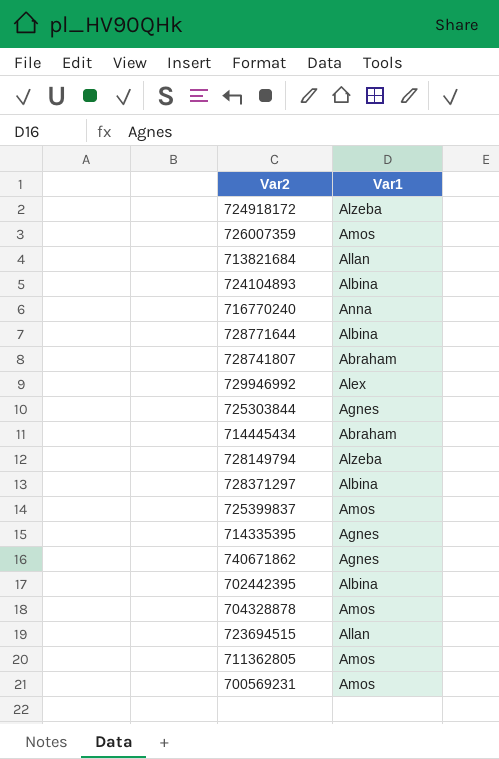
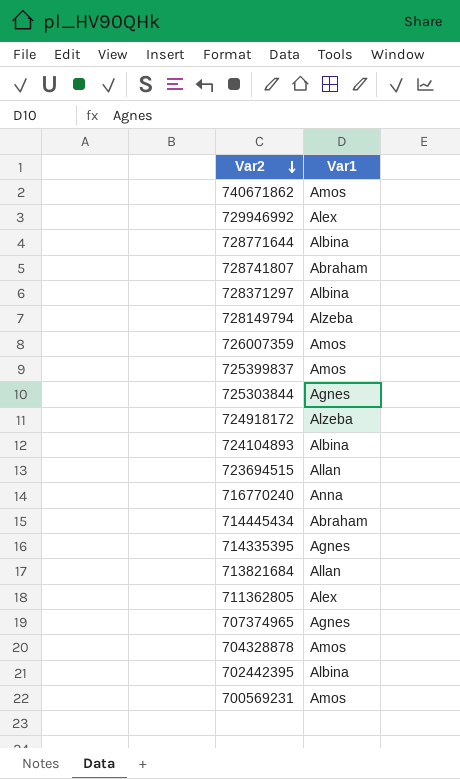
row order: none -> Var2 descending
740671862 | Var1: Agnes -> Amos
711362805 | Var1: Amos -> Alex
row 707374965: none -> Agnes

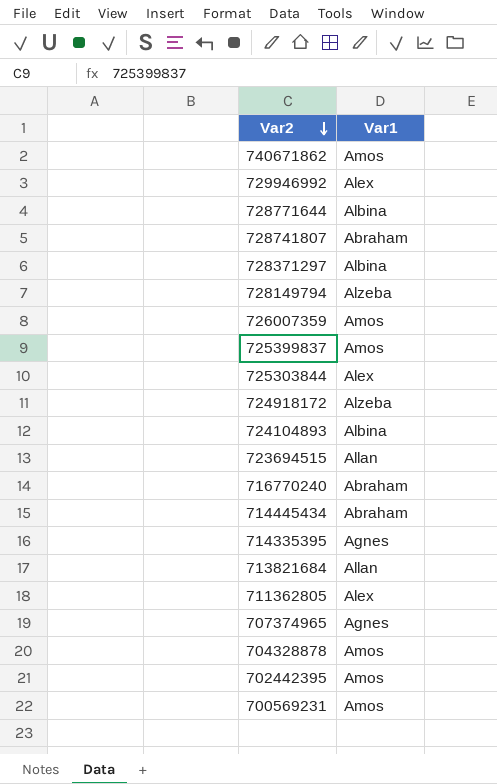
725303844 | Var1: Agnes -> Alex
716770240 | Var1: Anna -> Abraham
702442395 | Var1: Albina -> Amos

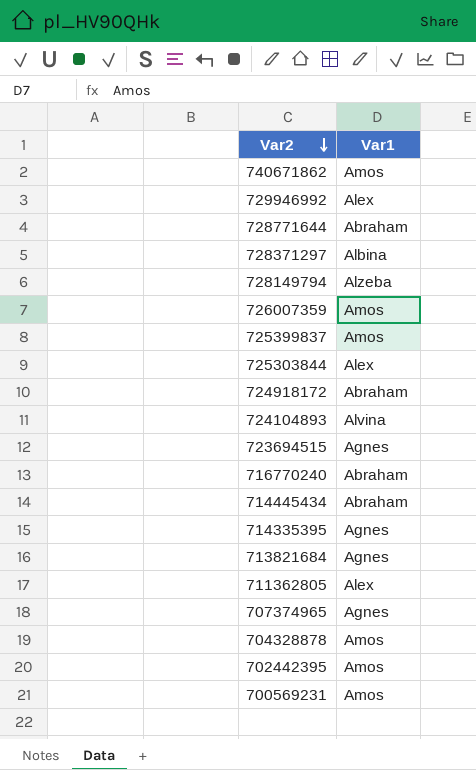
row 728741807: Abraham -> none
728771644 | Var1: Albina -> Abraham
724918172 | Var1: Alzeba -> Abraham
724104893 | Var1: Albina -> Alvina
723694515 | Var1: Allan -> Agnes
713821684 | Var1: Allan -> Agnes

